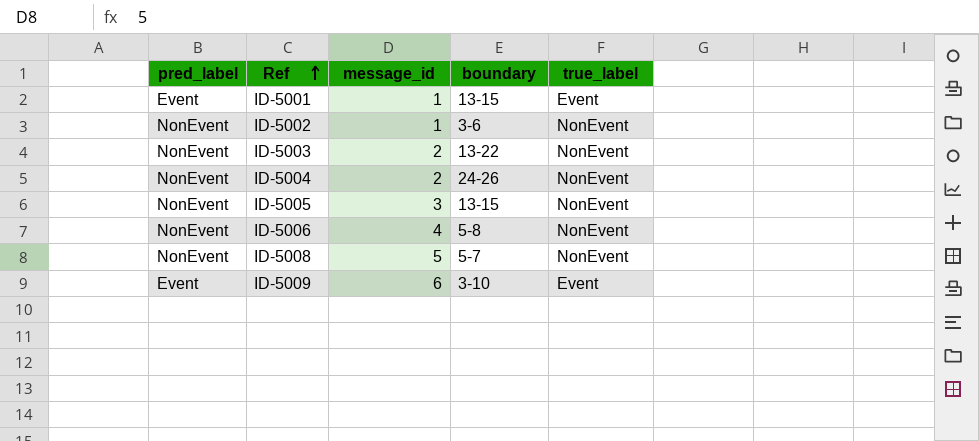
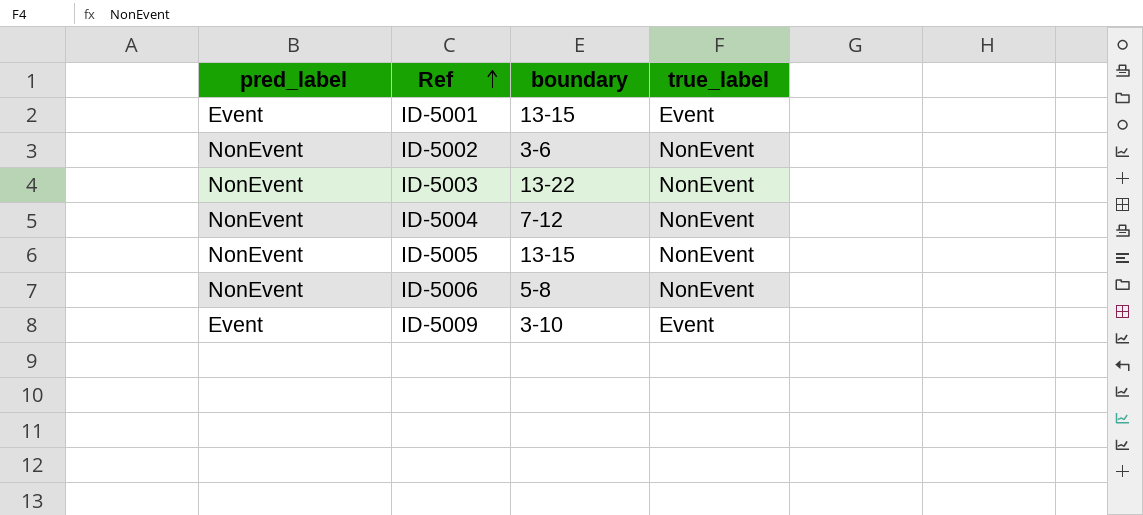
column message_id | position: 3 -> none
row ID-5008: NonEvent | 5 | 5-7 | NonEvent -> none
ID-5004 | boundary: 24-26 -> 7-12

